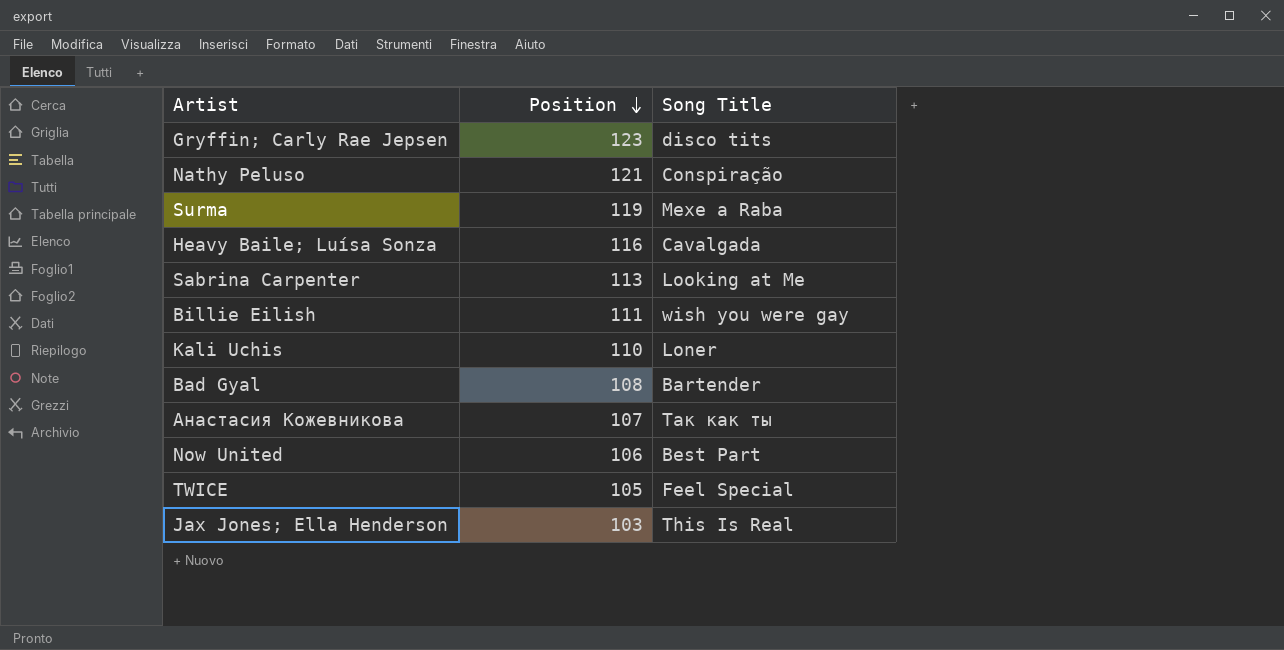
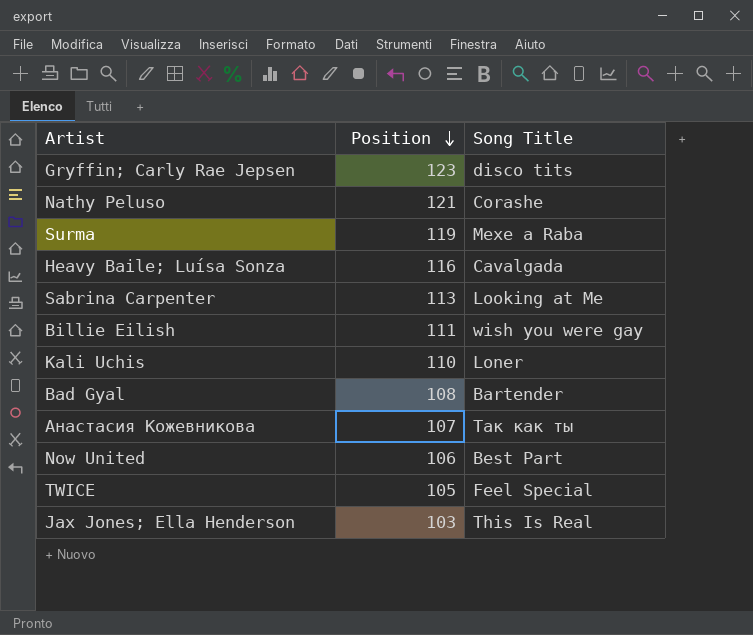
Nathy Peluso | Song Title: Conspiração -> Corashe

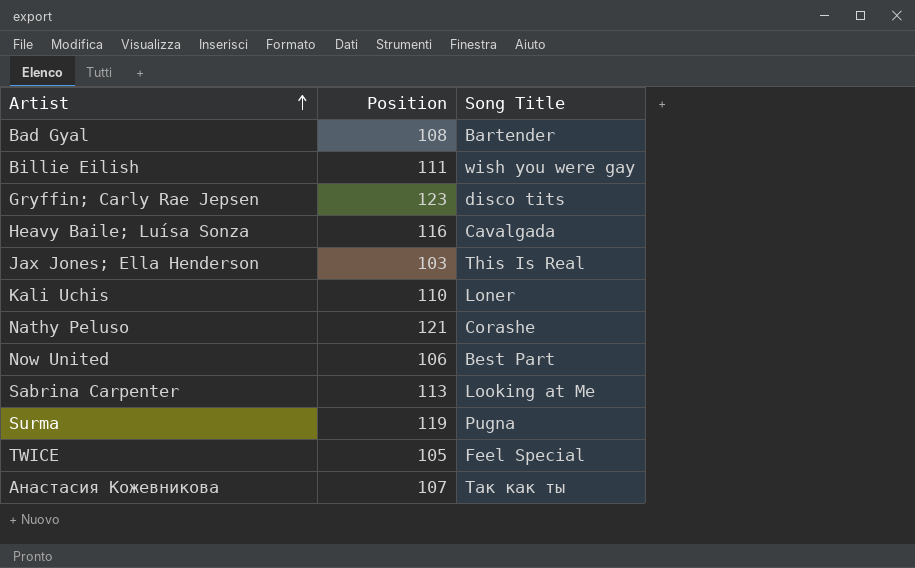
row order: Position descending -> Artist ascending
Surma | Song Title: Mexe a Raba -> Pugna

